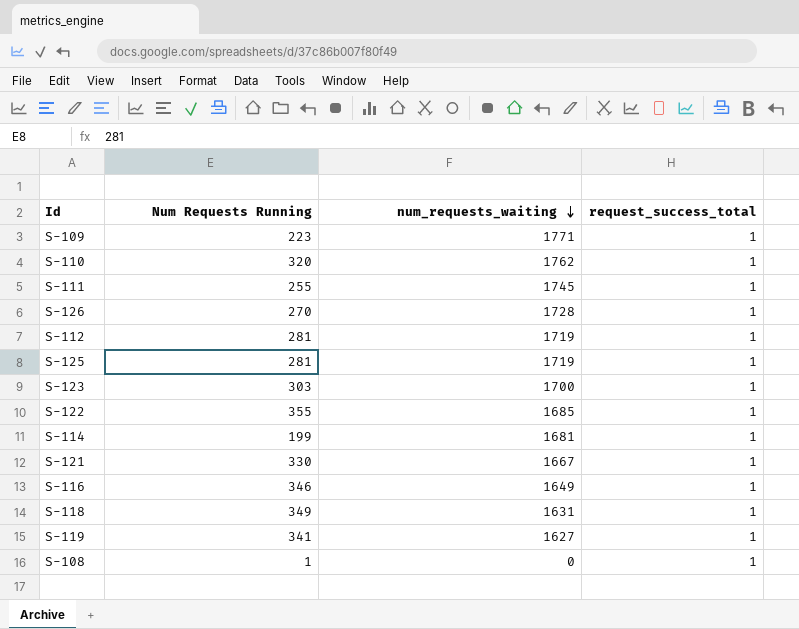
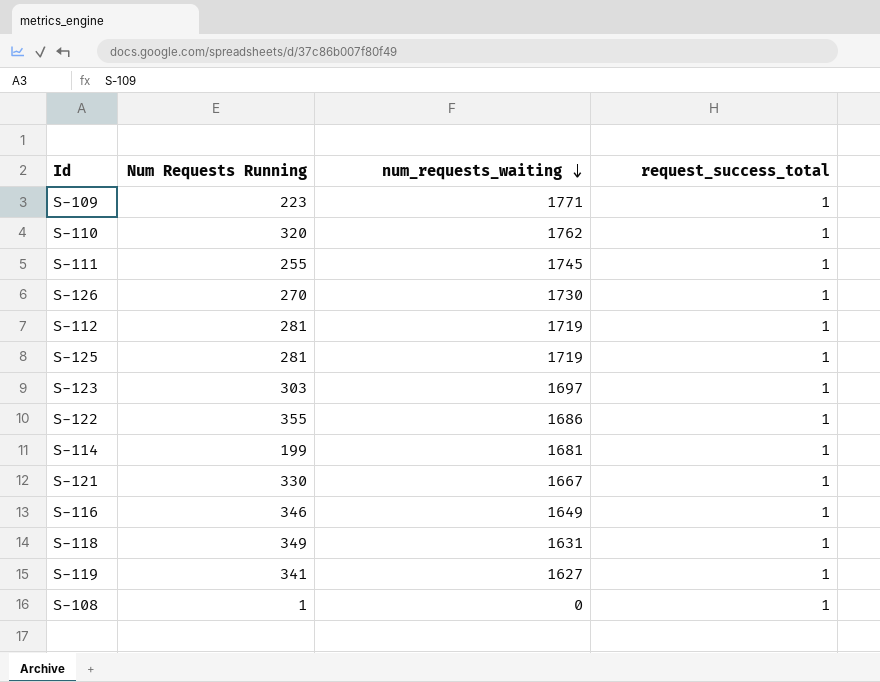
S-126 | num_requests_waiting: 1728 -> 1730
S-123 | num_requests_waiting: 1700 -> 1697
S-122 | num_requests_waiting: 1685 -> 1686

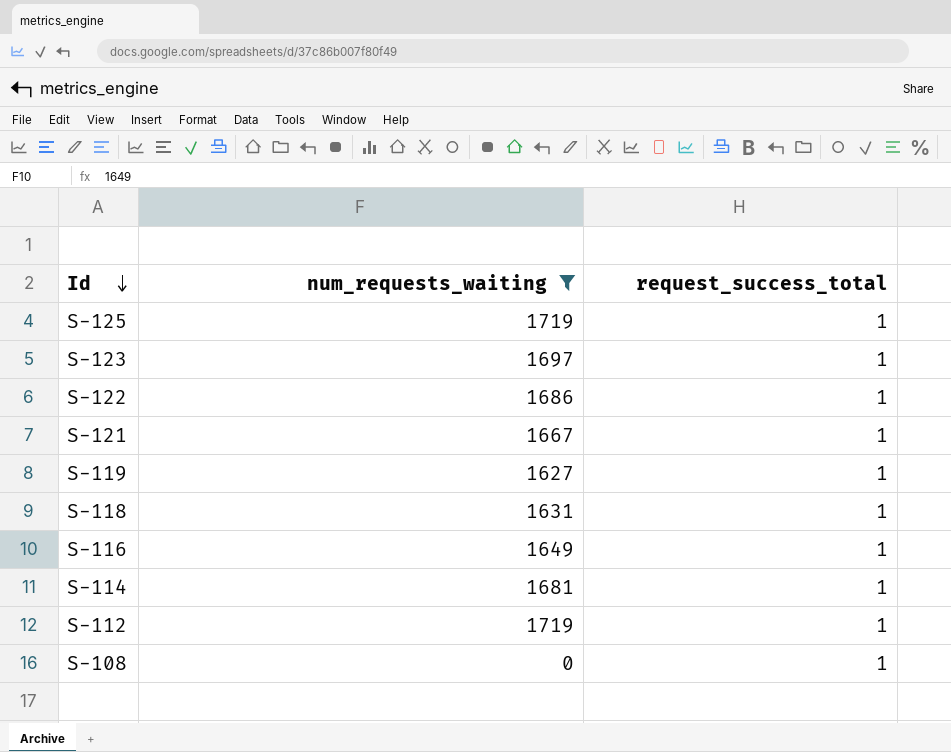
filter: none -> num_requests_waiting <= 1719
row order: num_requests_waiting descending -> Id descending
column Num Requests Running | position: 2 -> none

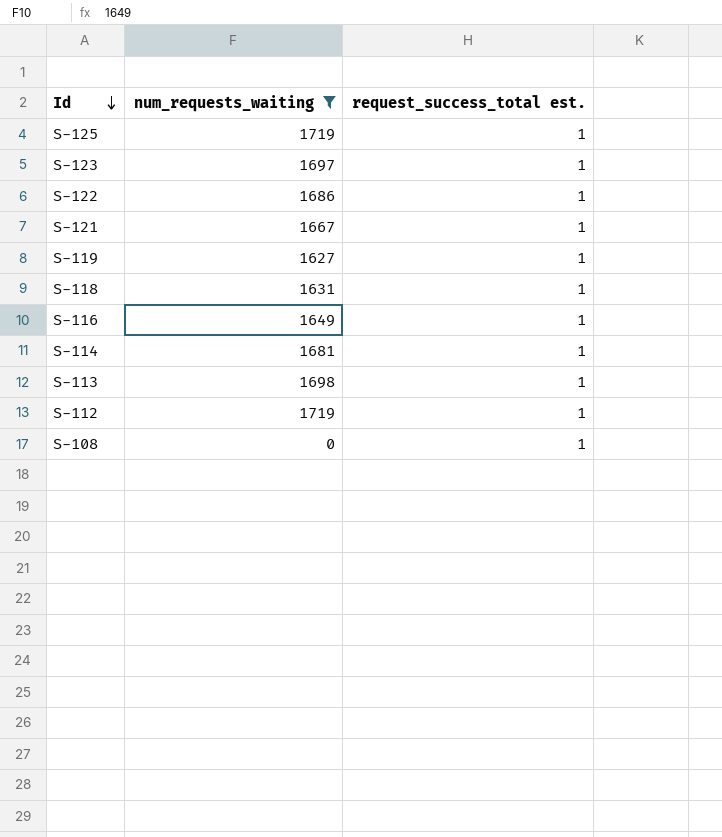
column name: request_success_total -> request_success_total est.
row S-113: none -> 1698 | 1

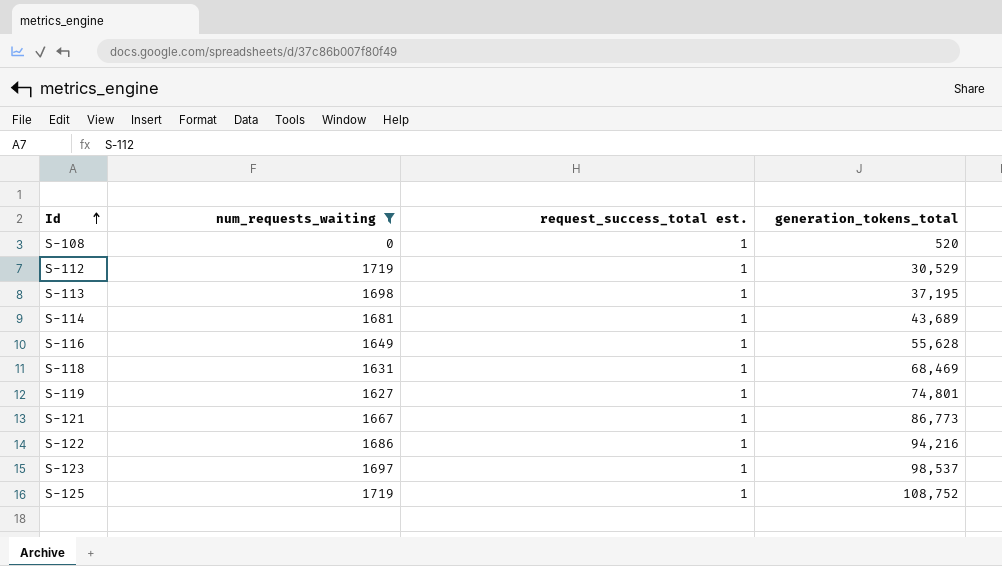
row order: Id descending -> Id ascending
column generation_tokens_total | position: none -> 4

